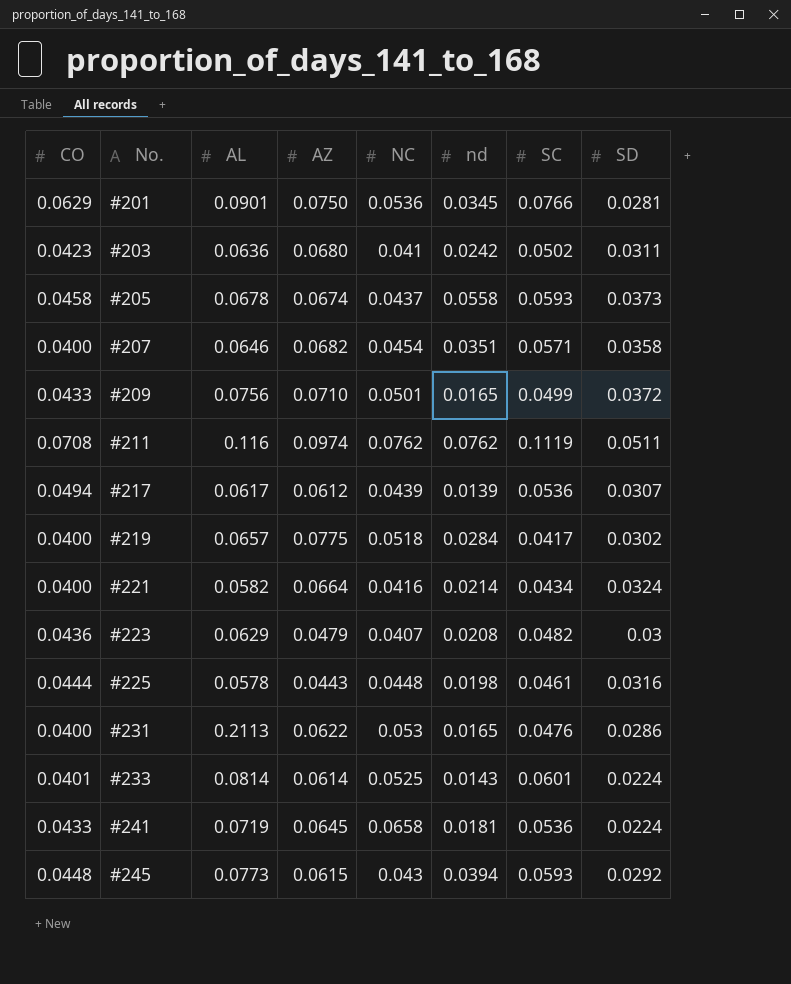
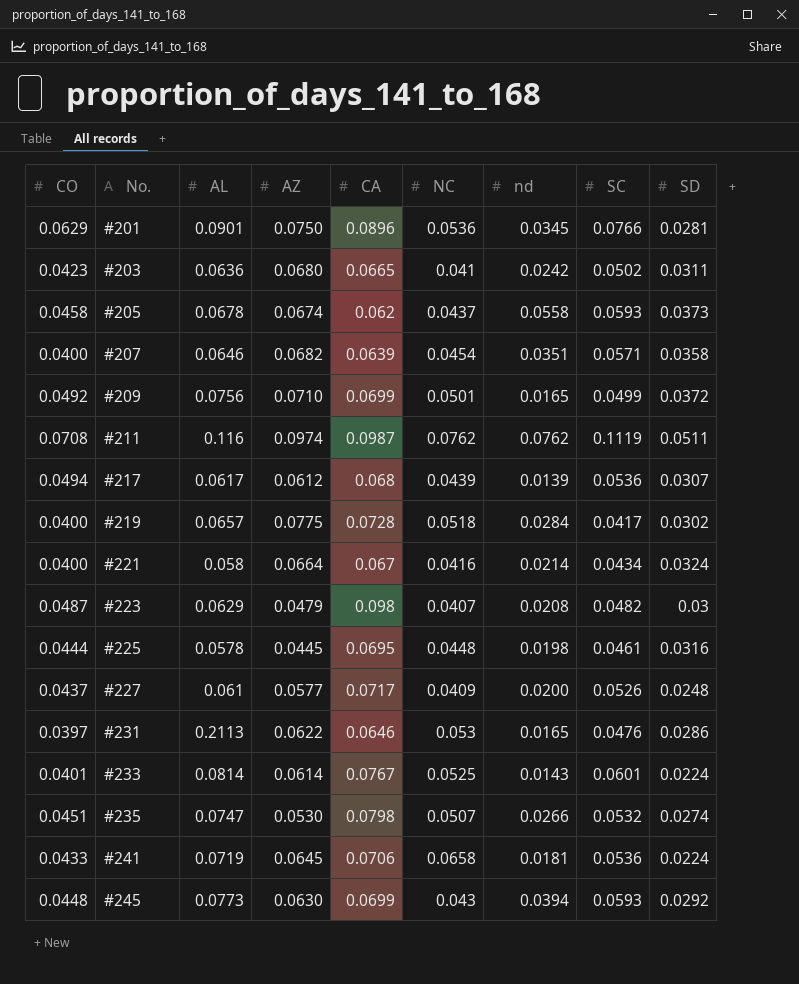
column CA | position: none -> 5
#209 | CO: 0.0433 -> 0.0492
#221 | AL: 0.0582 -> 0.058
#223 | CO: 0.0436 -> 0.0487
#225 | AZ: 0.0443 -> 0.0445
row #227: none -> 0.0437 | 0.061 | 0.0577 | 0.0717 | 0.0409 | 0.0200 | 0.0526 | 0.0248
#231 | CO: 0.0400 -> 0.0397
row #235: none -> 0.0451 | 0.0747 | 0.0530 | 0.0798 | 0.0507 | 0.0266 | 0.0532 | 0.0274
#245 | AZ: 0.0615 -> 0.0630

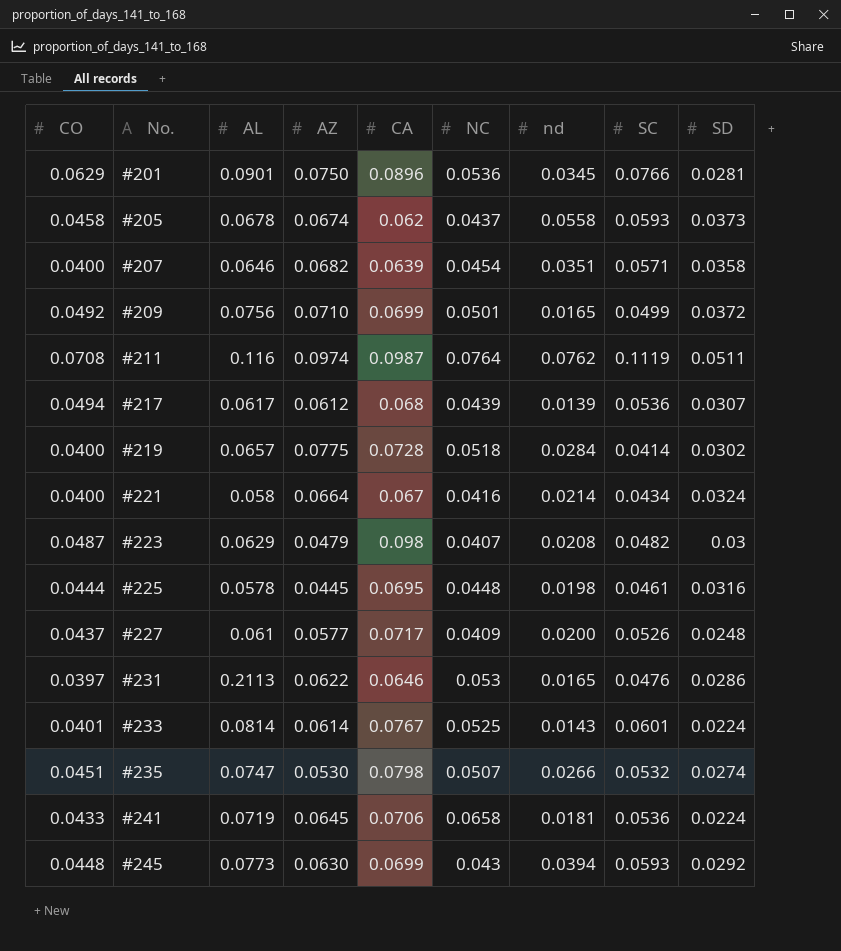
row #203: 0.0423 | 0.0636 | 0.0680 | 0.0665 | 0.041 | 0.0242 | 0.0502 | 0.0311 -> none
#211 | NC: 0.0762 -> 0.0764
#219 | SC: 0.0417 -> 0.0414

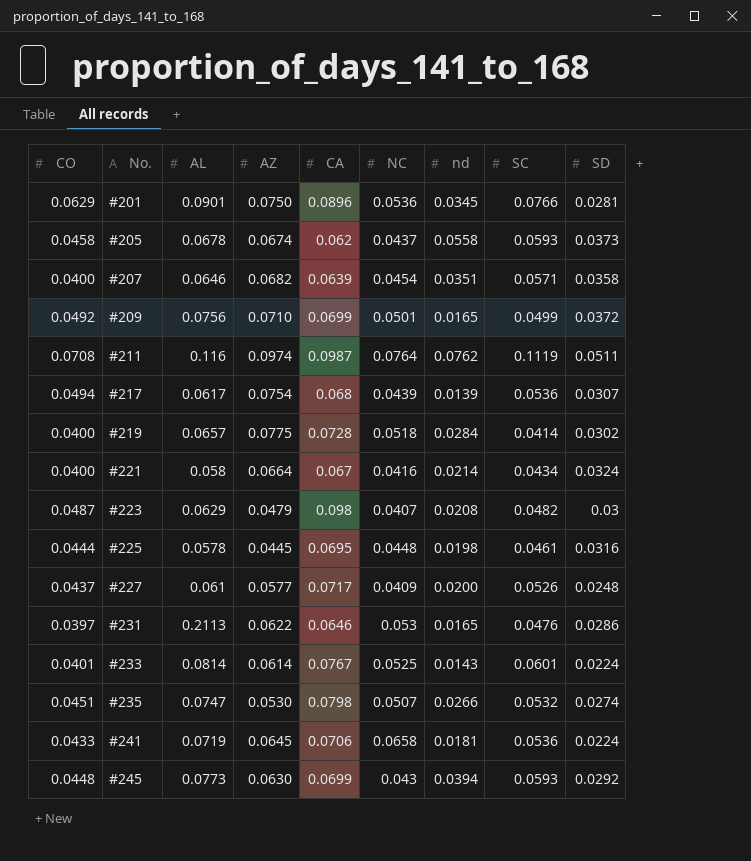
#217 | AZ: 0.0612 -> 0.0754

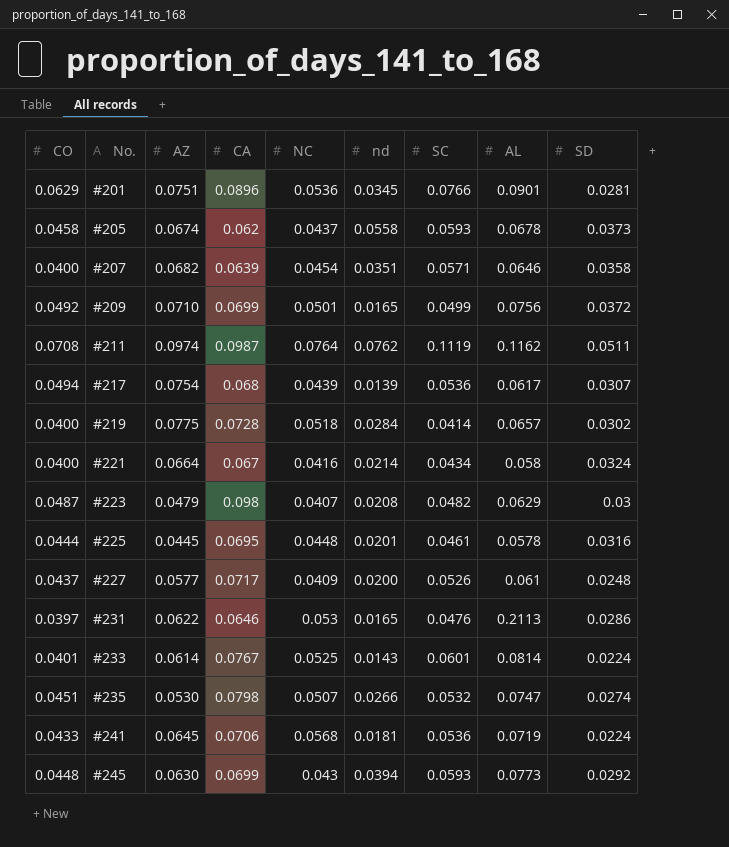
column AL | position: 3 -> 8
#201 | AZ: 0.0750 -> 0.0751
#211 | AL: 0.116 -> 0.1162
#225 | nd: 0.0198 -> 0.0201
#241 | NC: 0.0658 -> 0.0568

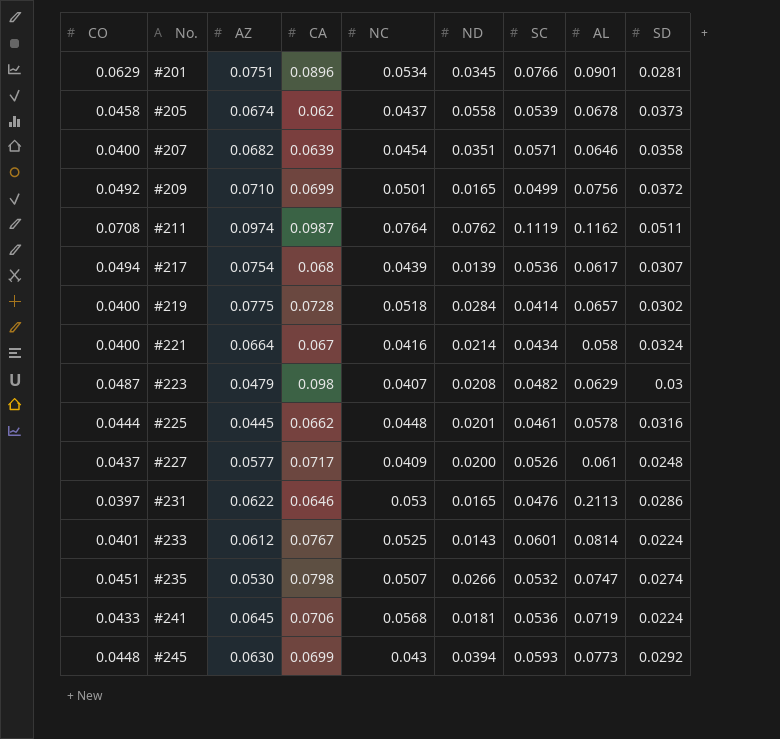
column name: nd -> ND
#201 | NC: 0.0536 -> 0.0534
#205 | SC: 0.0593 -> 0.0539
#225 | CA: 0.0695 -> 0.0662
#233 | AZ: 0.0614 -> 0.0612

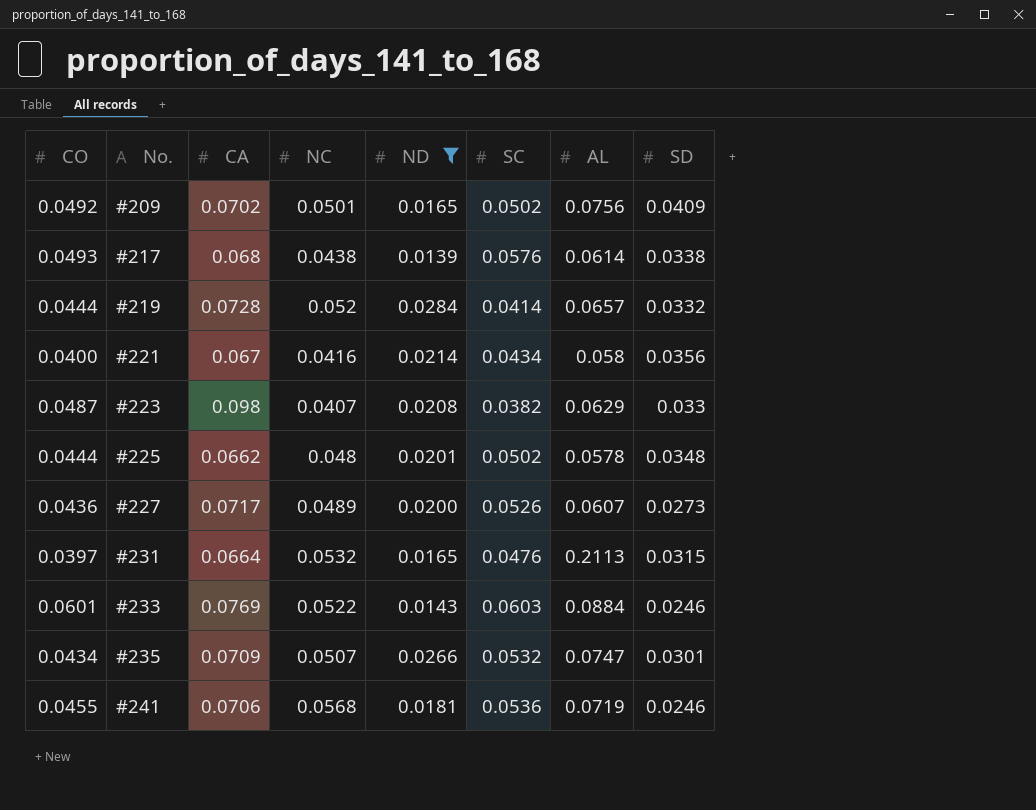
filter: none -> ND <= 0.0284
column AZ | position: 3 -> none
#209 | CA: 0.0699 -> 0.0702
#209 | SC: 0.0499 -> 0.0502
#209 | SD: 0.0372 -> 0.0409
#217 | CO: 0.0494 -> 0.0493
#217 | NC: 0.0439 -> 0.0438
#217 | SC: 0.0536 -> 0.0576
#217 | AL: 0.0617 -> 0.0614
#217 | SD: 0.0307 -> 0.0338
#219 | CO: 0.0400 -> 0.0444
#219 | NC: 0.0518 -> 0.052
#219 | SD: 0.0302 -> 0.0332
#221 | SD: 0.0324 -> 0.0356
#223 | SC: 0.0482 -> 0.0382
#223 | SD: 0.03 -> 0.033
#225 | NC: 0.0448 -> 0.048
#225 | SC: 0.0461 -> 0.0502
#225 | SD: 0.0316 -> 0.0348
#227 | CO: 0.0437 -> 0.0436
#227 | NC: 0.0409 -> 0.0489
#227 | AL: 0.061 -> 0.0607
#227 | SD: 0.0248 -> 0.0273
#231 | CA: 0.0646 -> 0.0664
#231 | NC: 0.053 -> 0.0532
#231 | SD: 0.0286 -> 0.0315
#233 | CO: 0.0401 -> 0.0601
#233 | CA: 0.0767 -> 0.0769
#233 | NC: 0.0525 -> 0.0522
#233 | SC: 0.0601 -> 0.0603
#233 | AL: 0.0814 -> 0.0884
#233 | SD: 0.0224 -> 0.0246
#235 | CO: 0.0451 -> 0.0434
#235 | CA: 0.0798 -> 0.0709
#235 | SD: 0.0274 -> 0.0301
#241 | CO: 0.0433 -> 0.0455
#241 | SD: 0.0224 -> 0.0246

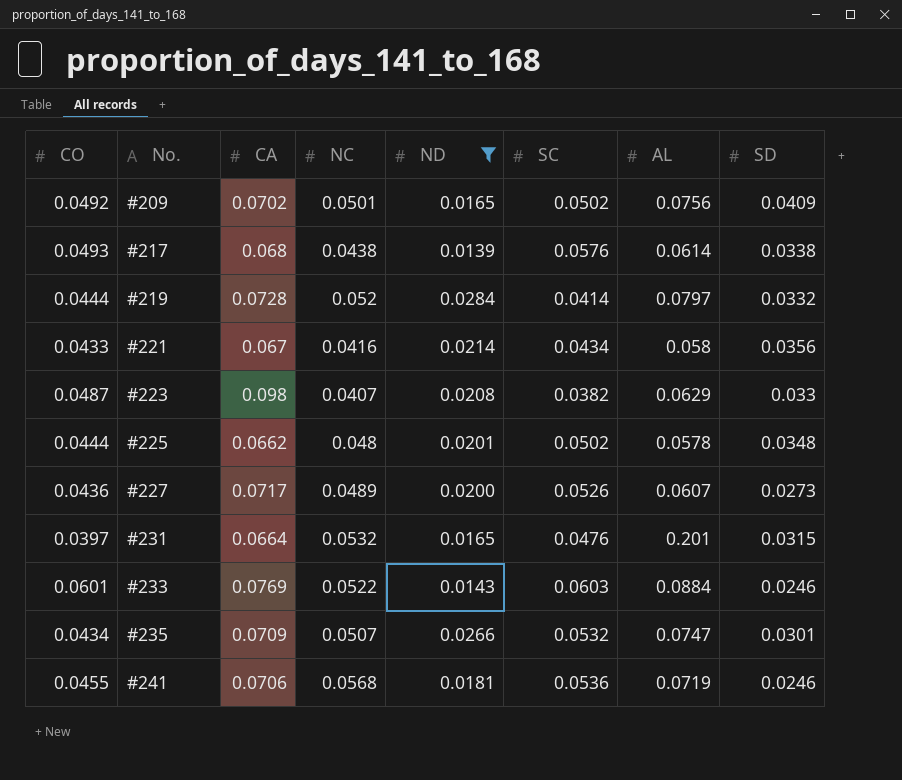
#219 | AL: 0.0657 -> 0.0797
#221 | CO: 0.0400 -> 0.0433
#231 | AL: 0.2113 -> 0.201

